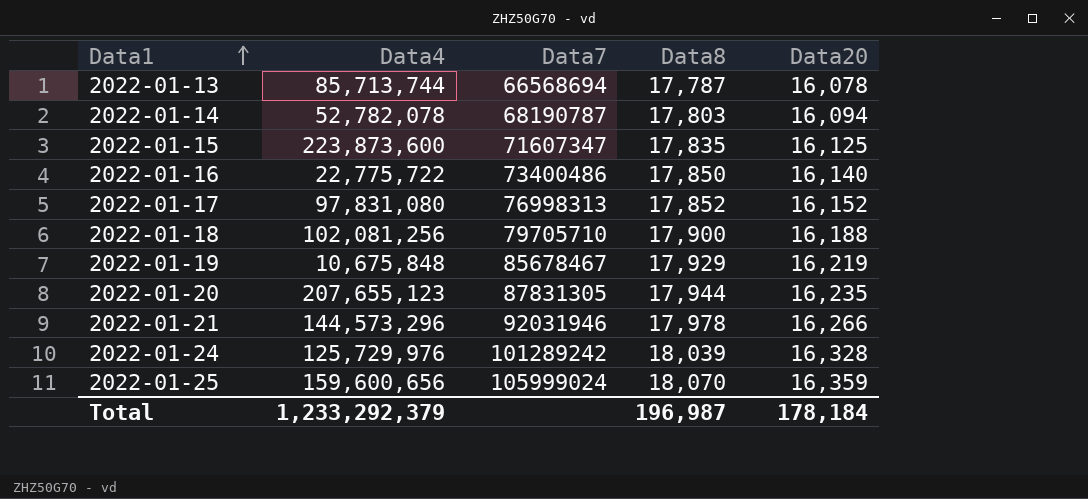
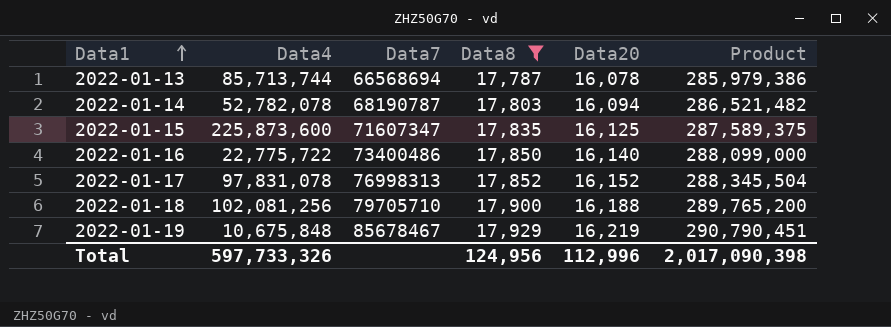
filter: none -> Data8 <= 17,929
column Product | formula: none -> [Data8] * [Data20]
2022-01-15 | Data4: 223,873,600 -> 225,873,600
2022-01-17 | Data4: 97,831,080 -> 97,831,078
Total | Data4: 1,233,292,379 -> 597,733,326
Total | Data8: 196,987 -> 124,956
Total | Data20: 178,184 -> 112,996

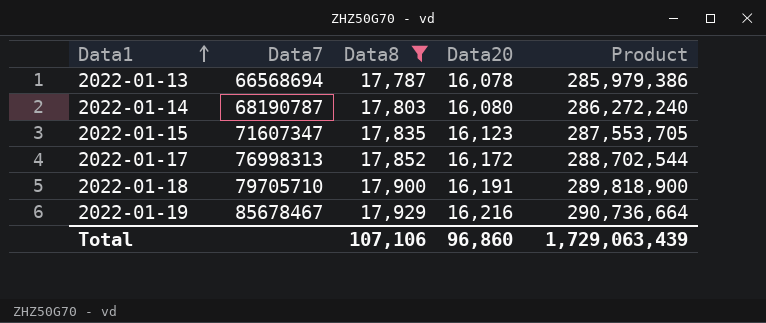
column Data4 | position: 2 -> none
row 2022-01-16: 22,775,722 | 73400486 | 17,850 | 16,140 | 288,099,000 -> none
2022-01-14 | Data20: 16,094 -> 16,080
2022-01-14 | Product: 286,521,482 -> 286,272,240
2022-01-15 | Data20: 16,125 -> 16,123
2022-01-15 | Product: 287,589,375 -> 287,553,705
2022-01-17 | Data20: 16,152 -> 16,172
2022-01-17 | Product: 288,345,504 -> 288,702,544
2022-01-18 | Data20: 16,188 -> 16,191
2022-01-18 | Product: 289,765,200 -> 289,818,900
2022-01-19 | Data20: 16,219 -> 16,216
2022-01-19 | Product: 290,790,451 -> 290,736,664
Total | Data8: 124,956 -> 107,106
Total | Data20: 112,996 -> 96,860
Total | Product: 2,017,090,398 -> 1,729,063,439

